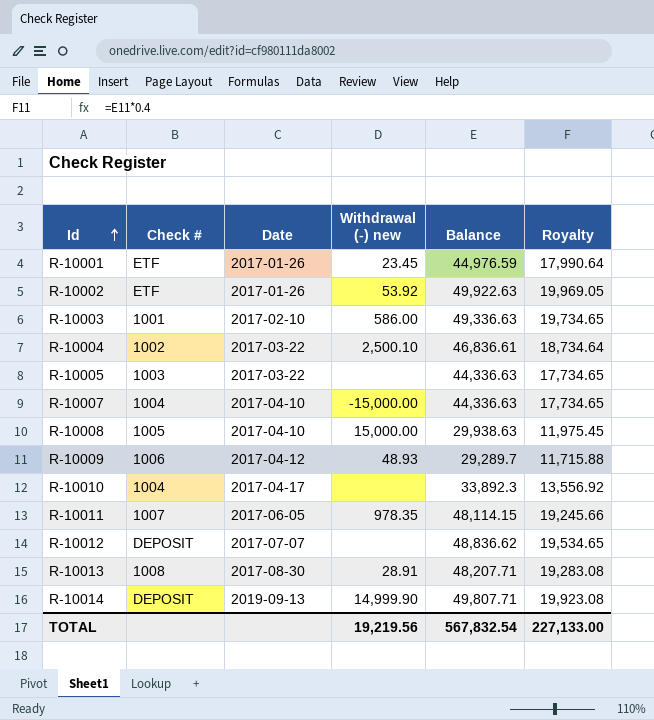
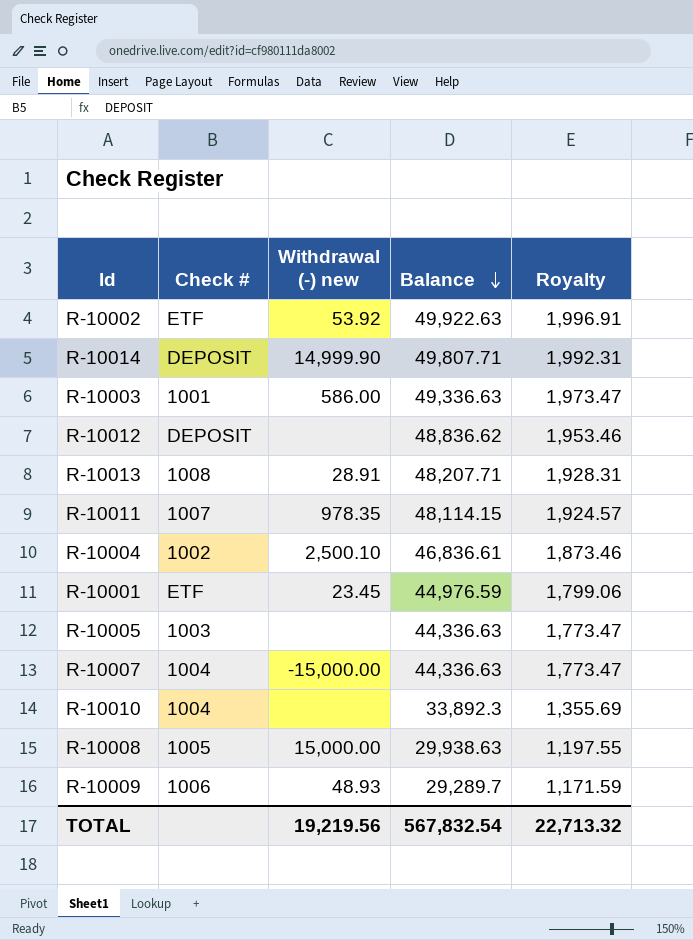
row order: Id ascending -> Balance descending
column Date | position: 3 -> none
column Royalty | formula: [Balance] * 0.4 -> [Balance] * 0.04
TOTAL | Royalty: 227,133.00 -> 22,713.32

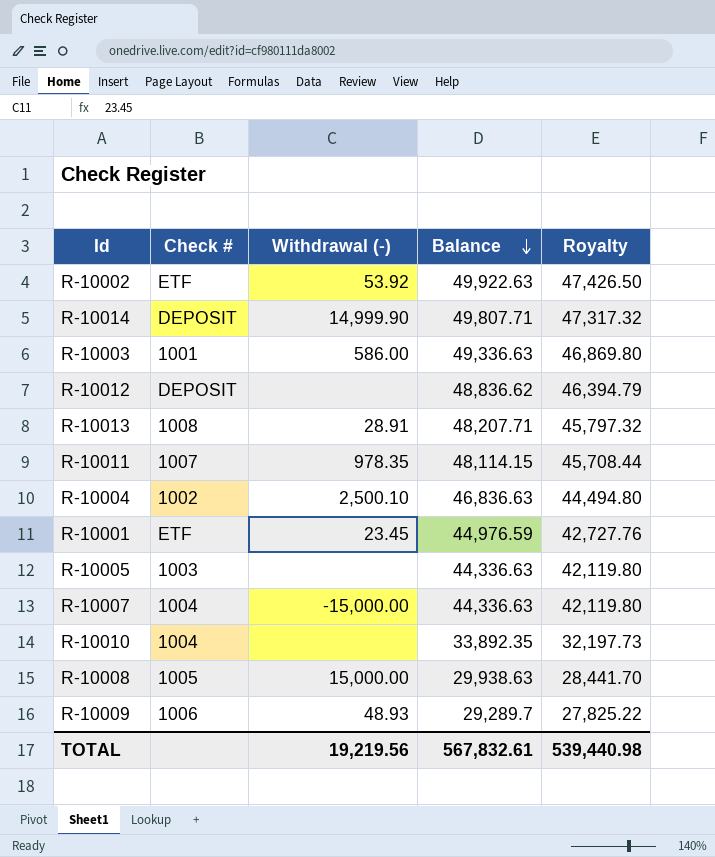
column name: Withdrawal (-) new -> Withdrawal (-)
column Royalty | formula: [Balance] * 0.04 -> [Balance] * 0.95
R-10004 | Balance: 46,836.61 -> 46,836.63
R-10010 | Balance: 33,892.3 -> 33,892.35
TOTAL | Balance: 567,832.54 -> 567,832.61
TOTAL | Royalty: 22,713.32 -> 539,440.98

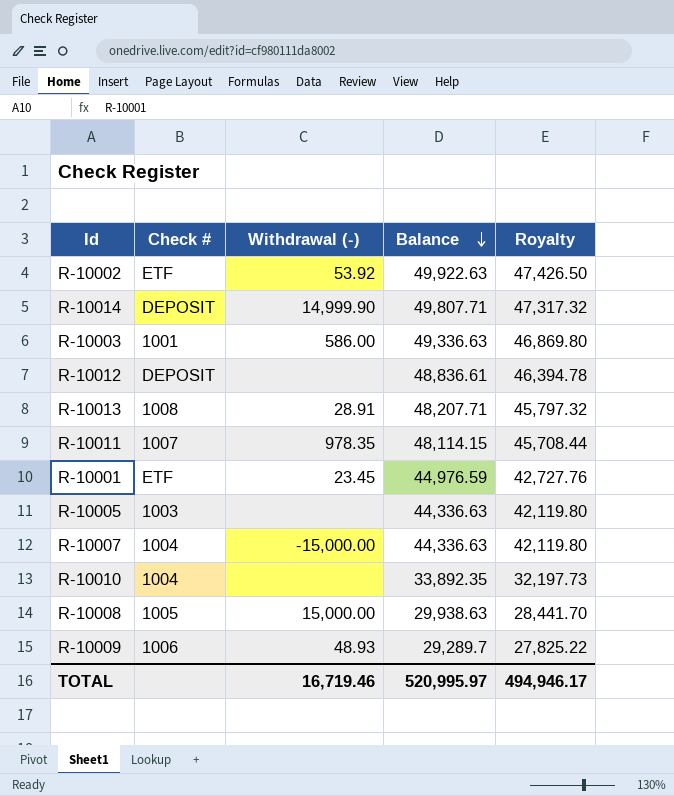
row R-10004: 1002 | 2,500.10 | 46,836.63 | 44,494.80 -> none
R-10012 | Balance: 48,836.62 -> 48,836.61
R-10012 | Royalty: 46,394.79 -> 46,394.78
TOTAL | Withdrawal (-): 19,219.56 -> 16,719.46
TOTAL | Balance: 567,832.61 -> 520,995.97
TOTAL | Royalty: 539,440.98 -> 494,946.17

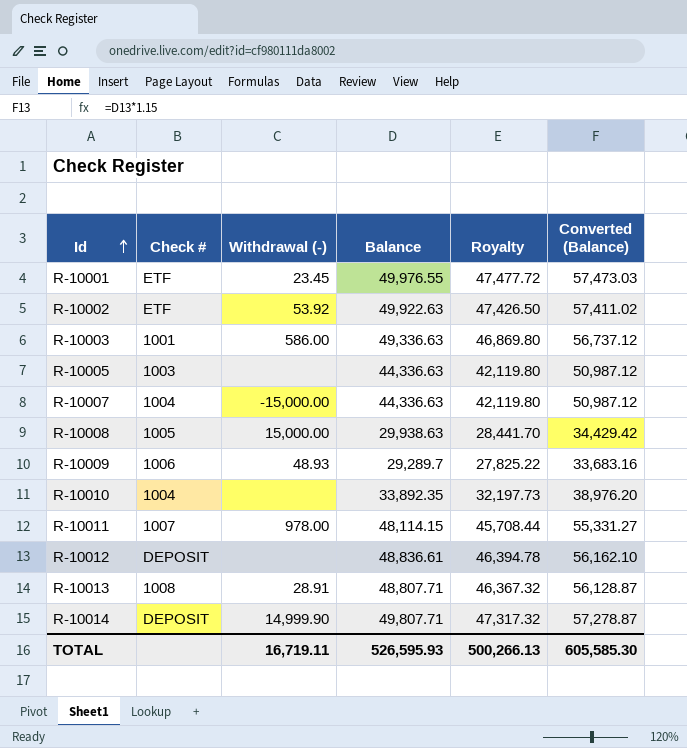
row order: Balance descending -> Id ascending
column Converted (Balance) | formula: none -> [Balance] * 1.15
R-10001 | Balance: 44,976.59 -> 49,976.55
R-10001 | Royalty: 42,727.76 -> 47,477.72
R-10011 | Withdrawal (-): 978.35 -> 978.00
R-10013 | Balance: 48,207.71 -> 48,807.71
R-10013 | Royalty: 45,797.32 -> 46,367.32
TOTAL | Withdrawal (-): 16,719.46 -> 16,719.11
TOTAL | Balance: 520,995.97 -> 526,595.93
TOTAL | Royalty: 494,946.17 -> 500,266.13

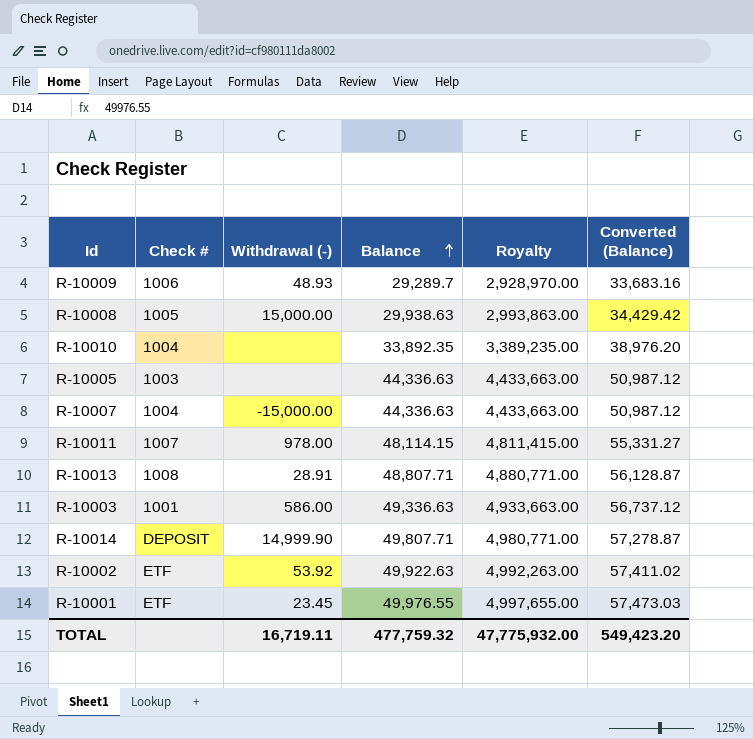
row order: Id ascending -> Balance ascending
column Royalty | formula: [Balance] * 0.95 -> [Balance] * 100
row R-10012: DEPOSIT | none | 48,836.61 | 46,394.78 | 56,162.10 -> none
TOTAL | Balance: 526,595.93 -> 477,759.32
TOTAL | Royalty: 500,266.13 -> 47,775,932.00
TOTAL | Converted (Balance): 605,585.30 -> 549,423.20

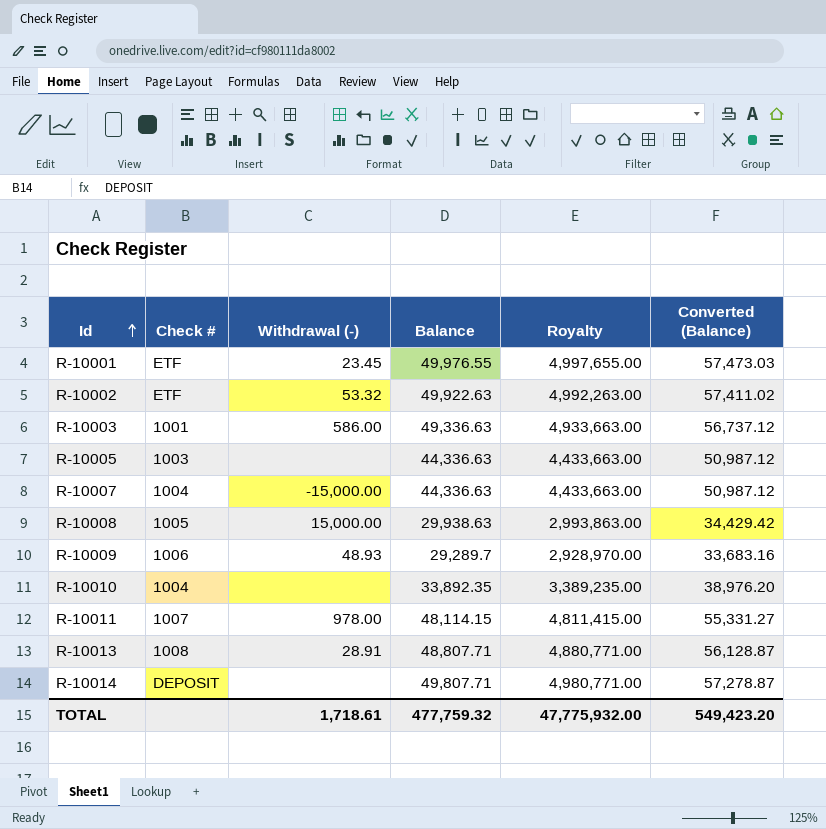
row order: Balance ascending -> Id ascending
R-10002 | Withdrawal (-): 53.92 -> 53.32
R-10014 | Withdrawal (-): 14,999.90 -> none
TOTAL | Withdrawal (-): 16,719.11 -> 1,718.61

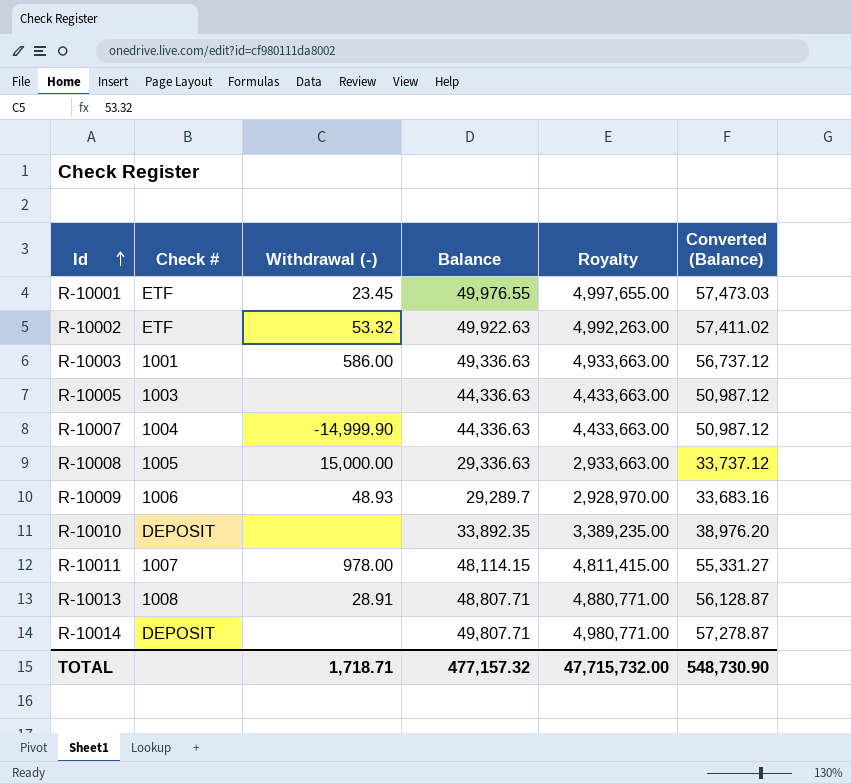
R-10007 | Withdrawal (-): -15,000.00 -> -14,999.90
R-10008 | Balance: 29,938.63 -> 29,336.63
R-10008 | Royalty: 2,993,863.00 -> 2,933,663.00
R-10008 | Converted (Balance): 34,429.42 -> 33,737.12
R-10010 | Check #: 1004 -> DEPOSIT
TOTAL | Withdrawal (-): 1,718.61 -> 1,718.71
TOTAL | Balance: 477,759.32 -> 477,157.32
TOTAL | Royalty: 47,775,932.00 -> 47,715,732.00
TOTAL | Converted (Balance): 549,423.20 -> 548,730.90

